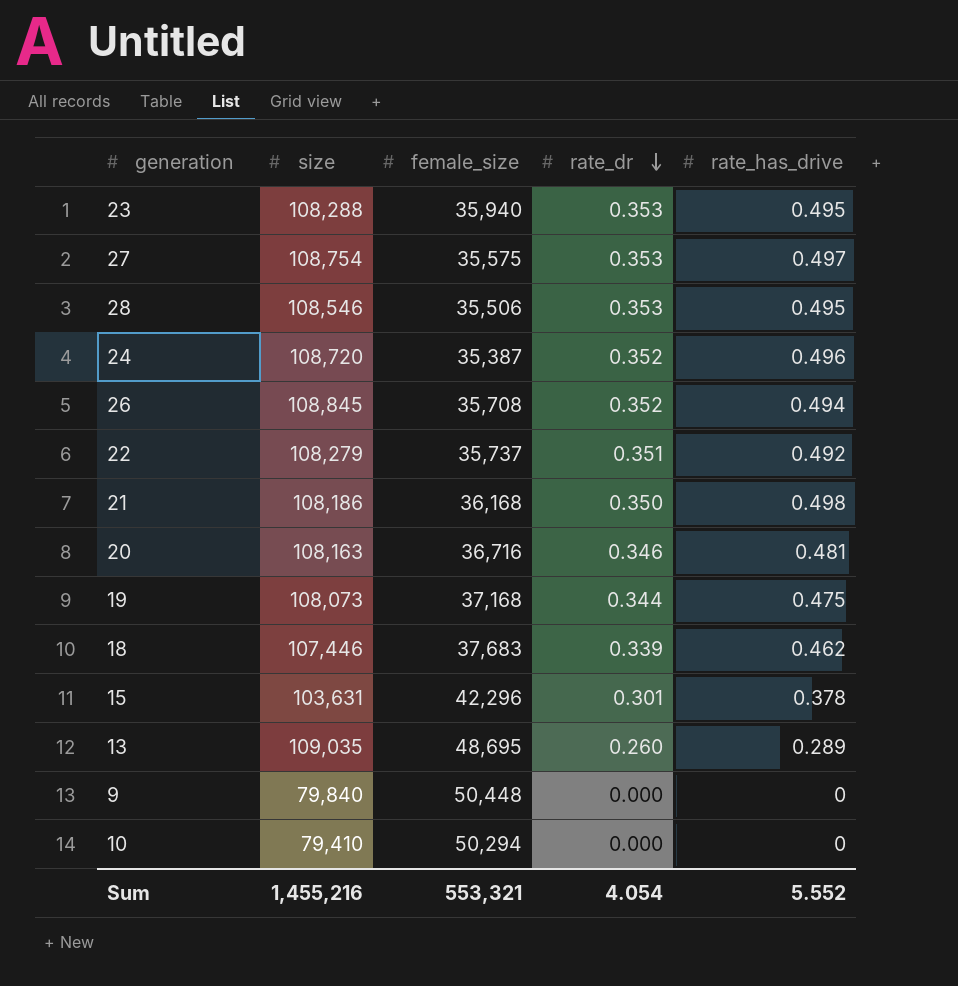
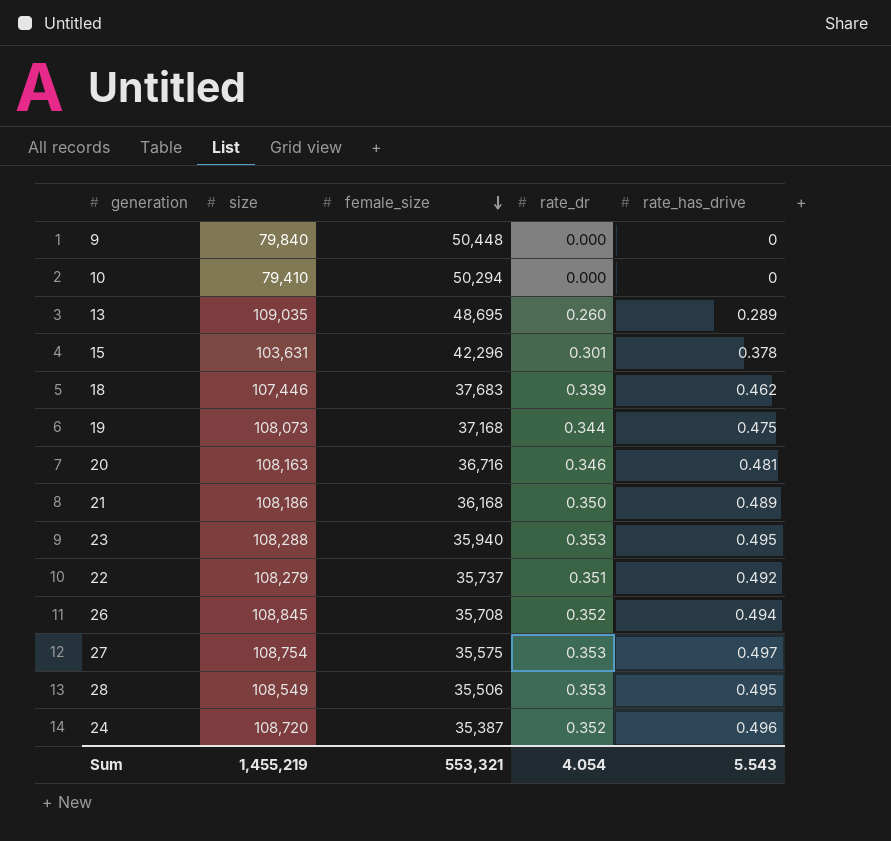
row order: rate_dr descending -> female_size descending
21 | rate_has_drive: 0.498 -> 0.489
28 | size: 108,546 -> 108,549
Sum | size: 1,455,216 -> 1,455,219
Sum | rate_has_drive: 5.552 -> 5.543

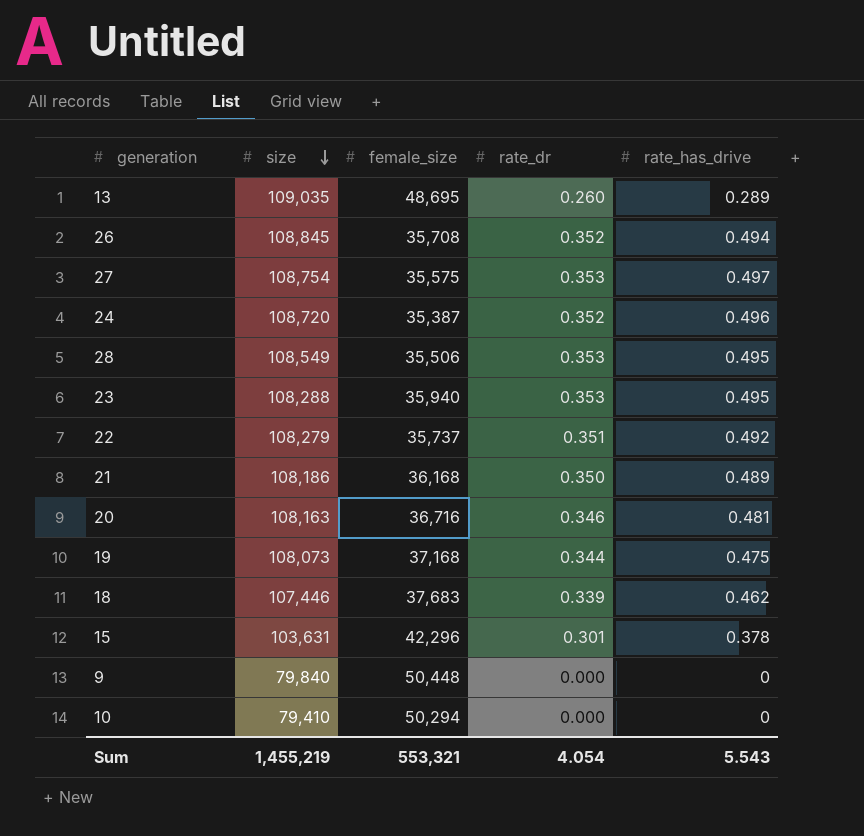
row order: female_size descending -> size descending

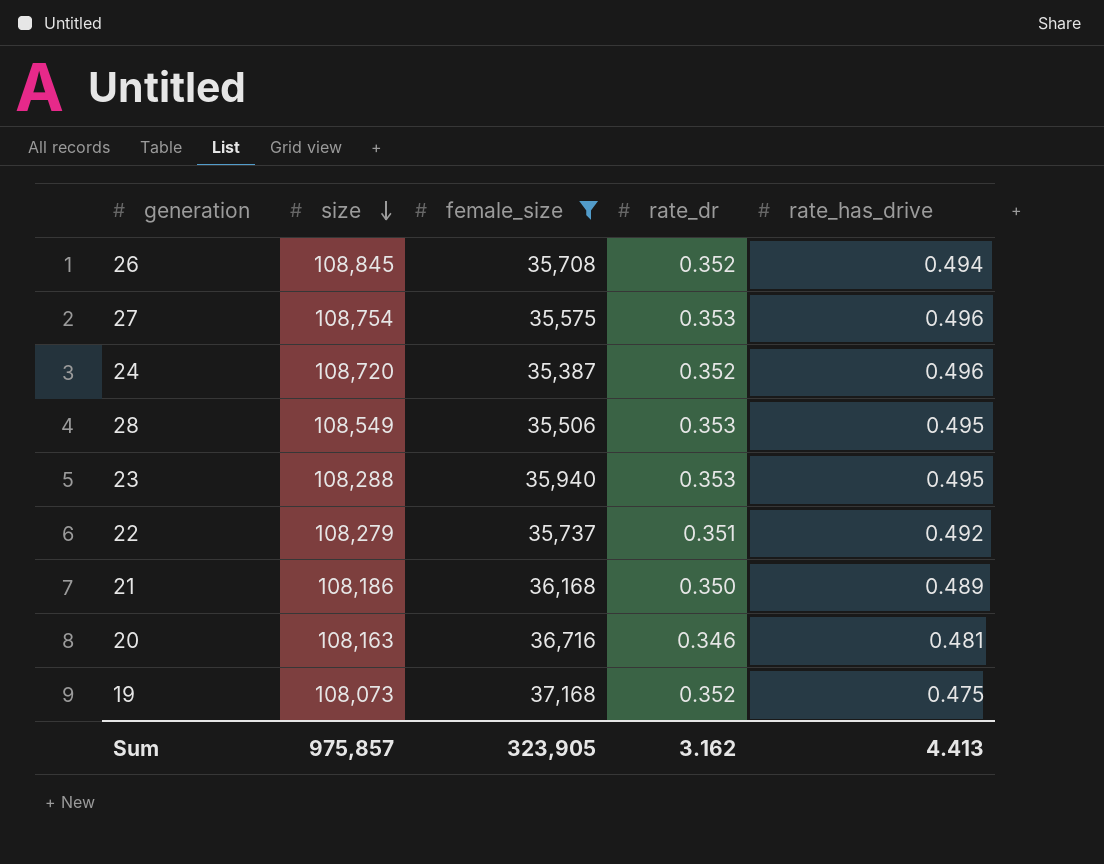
filter: none -> female_size <= 37,168
27 | rate_has_drive: 0.497 -> 0.496
19 | rate_dr: 0.344 -> 0.352
Sum | size: 1,455,219 -> 975,857
Sum | female_size: 553,321 -> 323,905
Sum | rate_dr: 4.054 -> 3.162
Sum | rate_has_drive: 5.543 -> 4.413

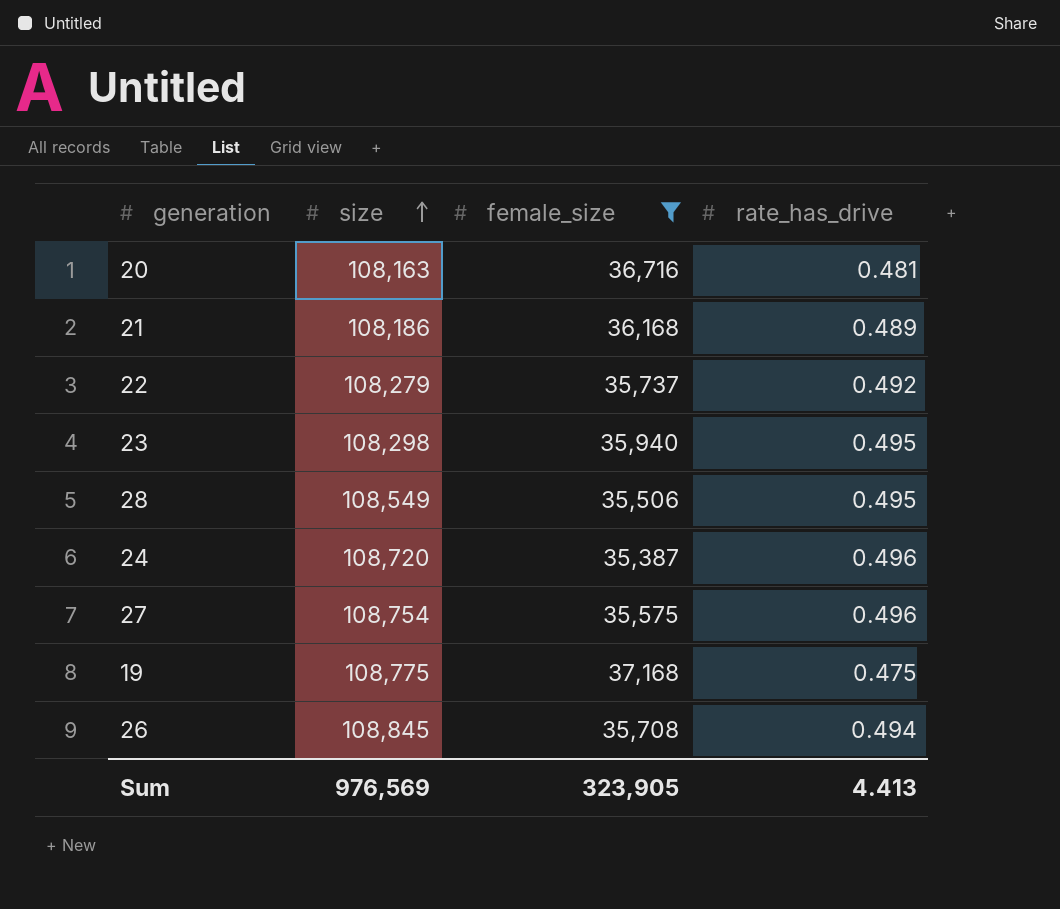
row order: size descending -> size ascending
column rate_dr | position: 4 -> none
23 | size: 108,288 -> 108,298
19 | size: 108,073 -> 108,775
Sum | size: 975,857 -> 976,569

